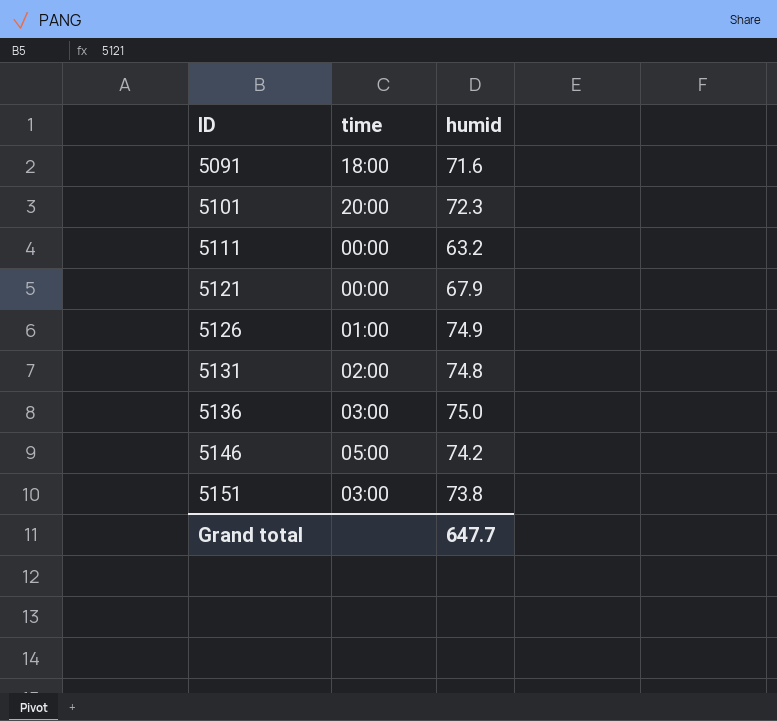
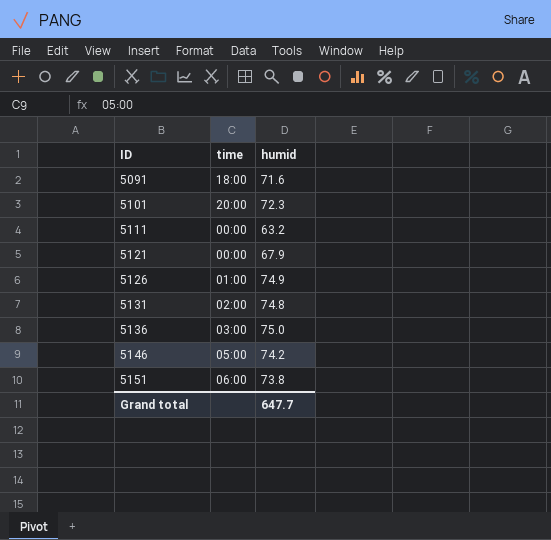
5151 | time: 03:00 -> 06:00

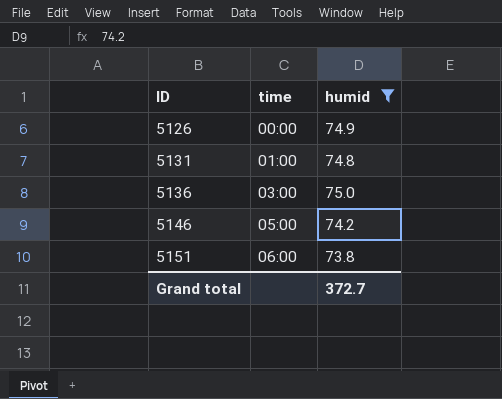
filter: none -> humid >= 73.8
5126 | time: 01:00 -> 00:00
5131 | time: 02:00 -> 01:00
Grand total | humid: 647.7 -> 372.7

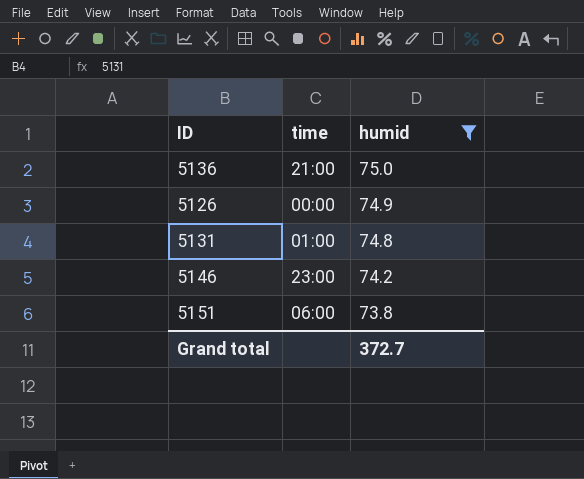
row order: ID ascending -> humid descending
5136 | time: 03:00 -> 21:00
5146 | time: 05:00 -> 23:00

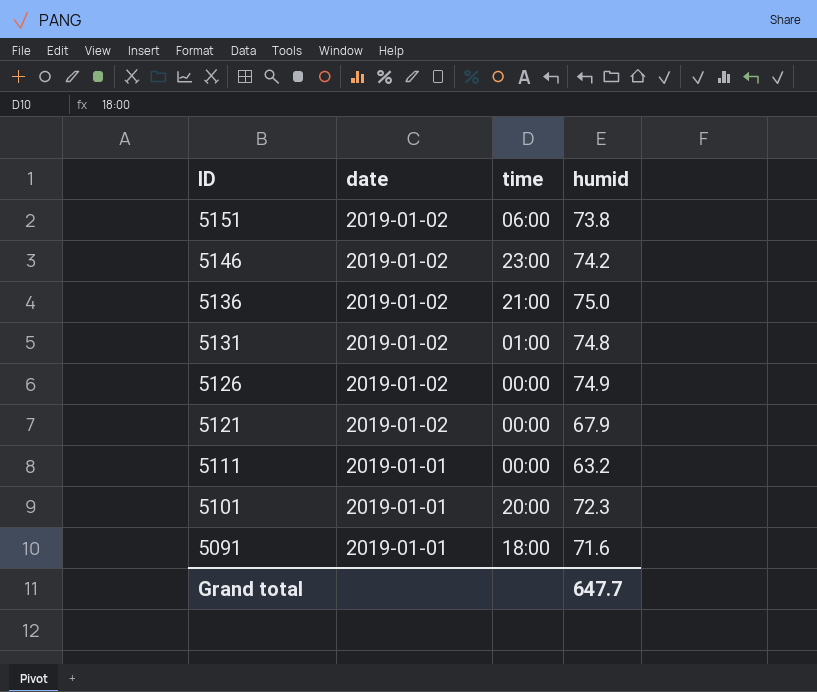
filter: humid >= 73.8 -> none
row order: humid descending -> ID descending
column date | position: none -> 2
Grand total | humid: 372.7 -> 647.7

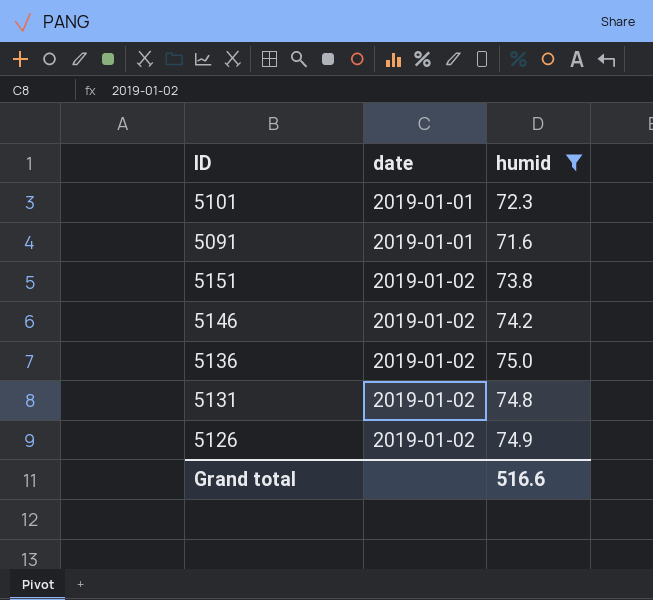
filter: none -> humid >= 71.6
row order: ID descending -> date ascending
column time | position: 3 -> none
Grand total | humid: 647.7 -> 516.6

